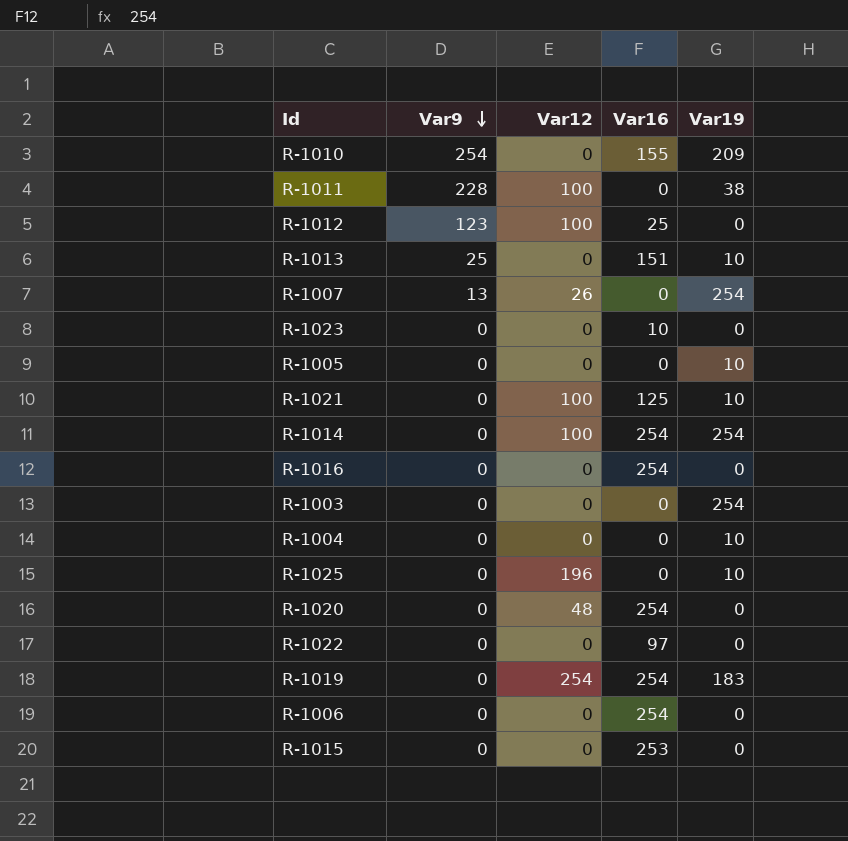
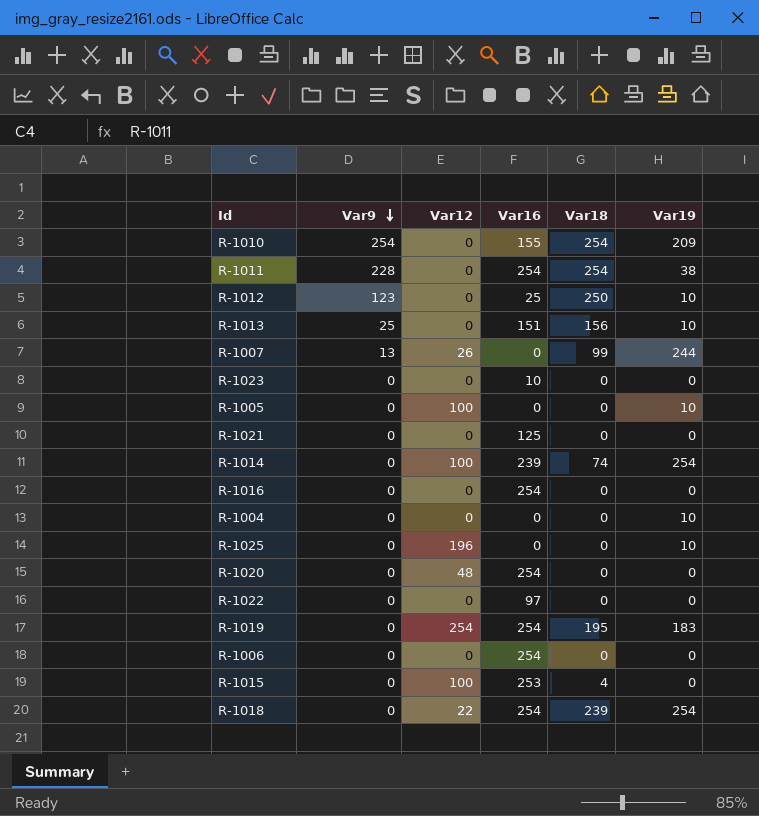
column Var18 | position: none -> 5
row R-1003: 0 | 0 | 0 | 254 -> none
R-1011 | Var12: 100 -> 0
R-1011 | Var16: 0 -> 254
R-1012 | Var12: 100 -> 0
R-1012 | Var19: 0 -> 10
R-1007 | Var19: 254 -> 244
R-1005 | Var12: 0 -> 100
R-1021 | Var12: 100 -> 0
R-1021 | Var19: 10 -> 0
R-1014 | Var16: 254 -> 239
R-1015 | Var12: 0 -> 100
row R-1018: none -> 0 | 22 | 254 | 239 | 254

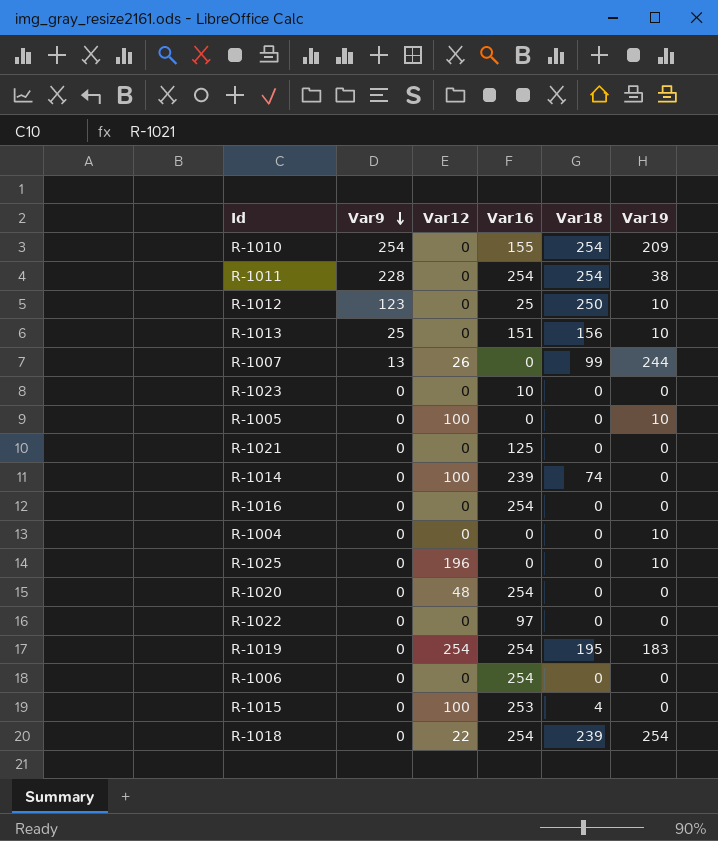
R-1014 | Var19: 254 -> 0

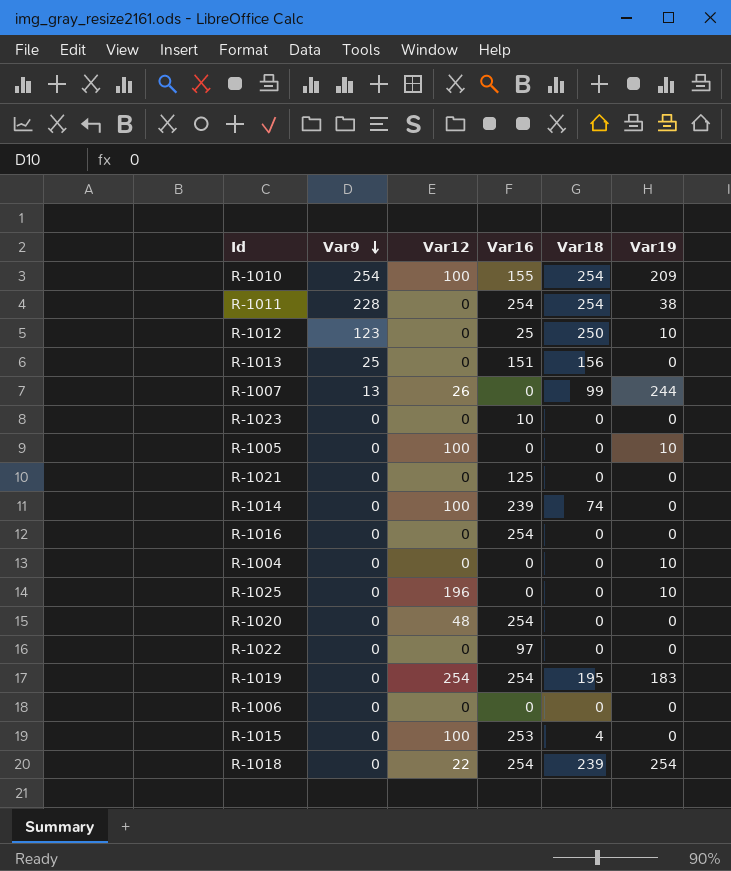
R-1010 | Var12: 0 -> 100
R-1013 | Var19: 10 -> 0
R-1006 | Var16: 254 -> 0

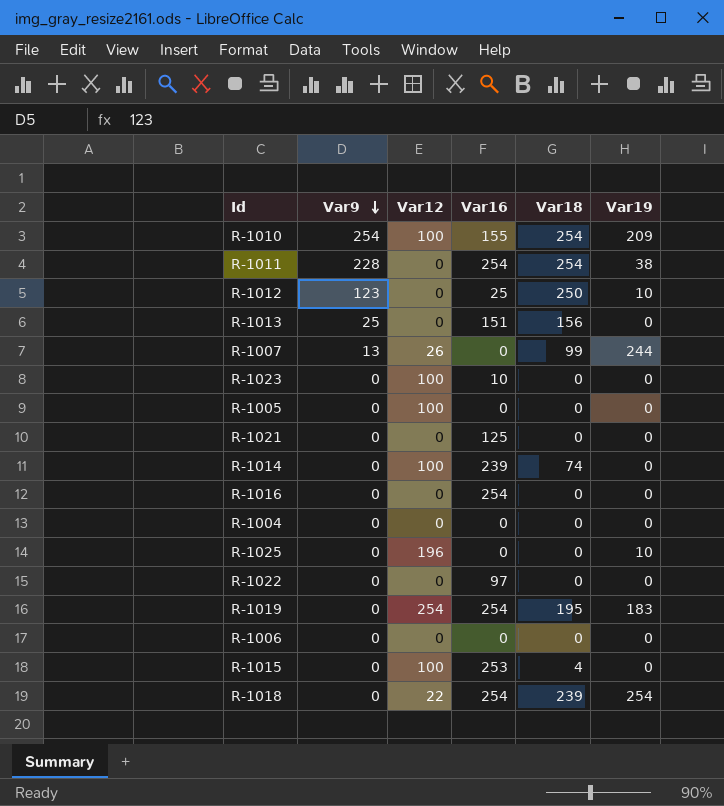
row R-1020: 0 | 48 | 254 | 0 | 0 -> none
R-1023 | Var12: 0 -> 100
R-1005 | Var19: 10 -> 0
R-1004 | Var19: 10 -> 0

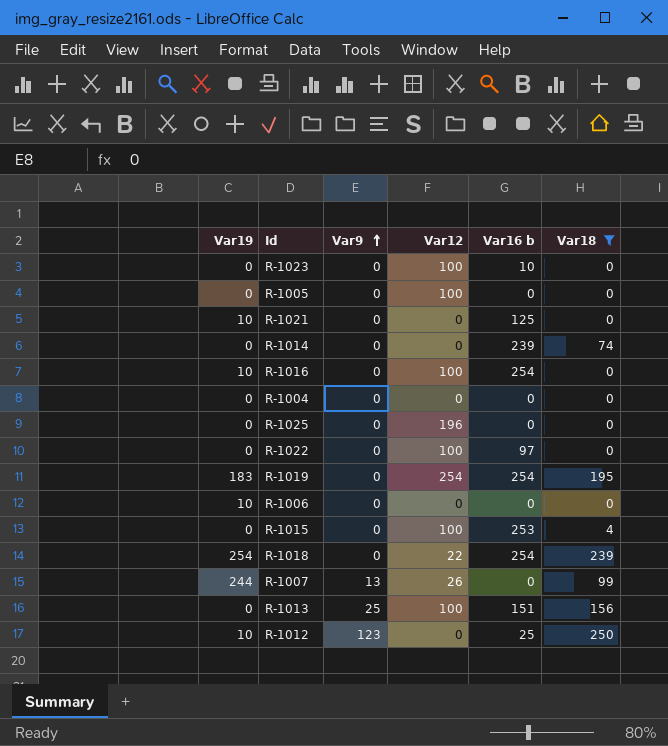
filter: none -> Var18 != 254
row order: Var9 descending -> Var9 ascending
column Var19 | position: 6 -> 1
column name: Var16 -> Var16 b
R-1021 | Var19: 0 -> 10
R-1014 | Var12: 100 -> 0
R-1016 | Var19: 0 -> 10
R-1016 | Var12: 0 -> 100
R-1025 | Var19: 10 -> 0
R-1022 | Var12: 0 -> 100
R-1006 | Var19: 0 -> 10
R-1013 | Var12: 0 -> 100

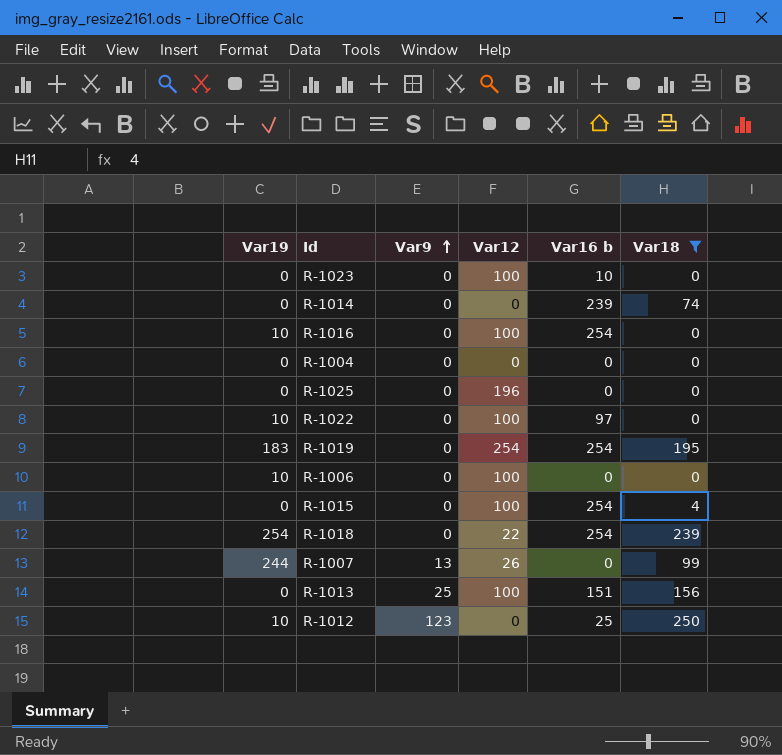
row R-1005: 0 | 0 | 100 | 0 | 0 -> none
row R-1021: 10 | 0 | 0 | 125 | 0 -> none
R-1022 | Var19: 0 -> 10
R-1006 | Var12: 0 -> 100
R-1015 | Var16 b: 253 -> 254

